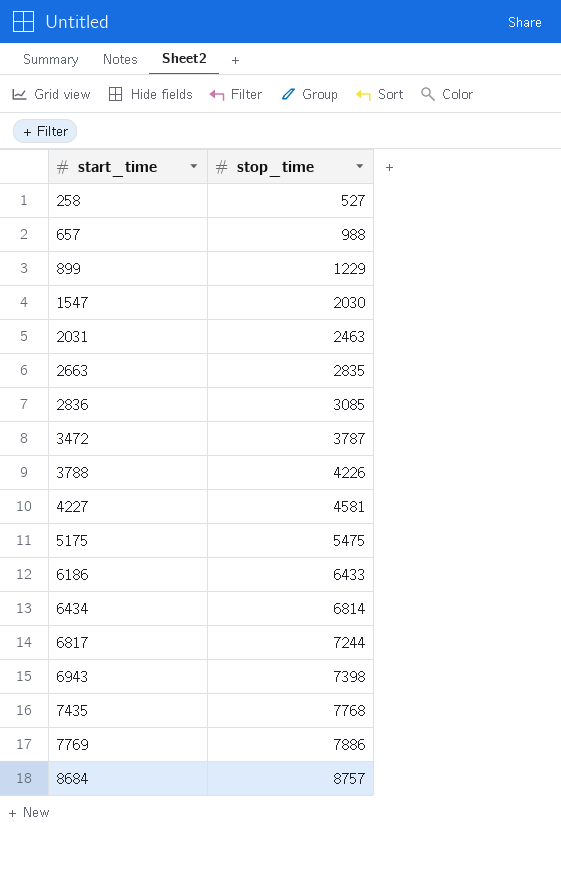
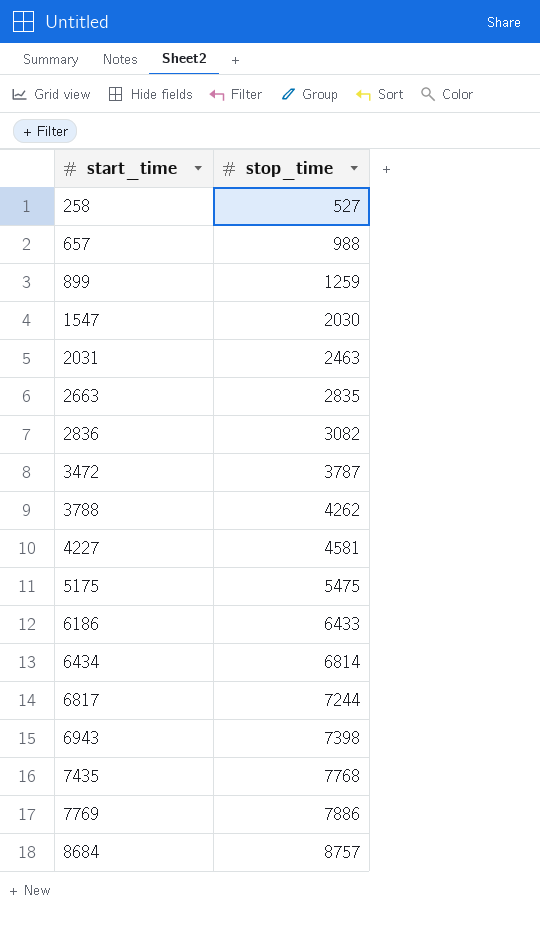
899 | stop_time: 1229 -> 1259
2836 | stop_time: 3085 -> 3082
3788 | stop_time: 4226 -> 4262

